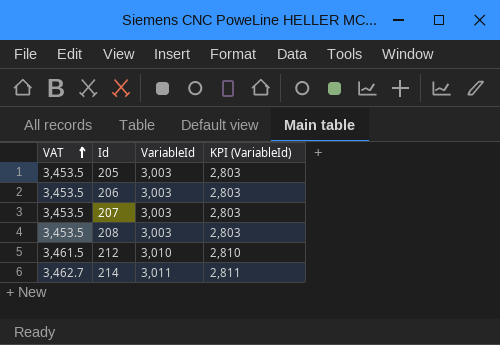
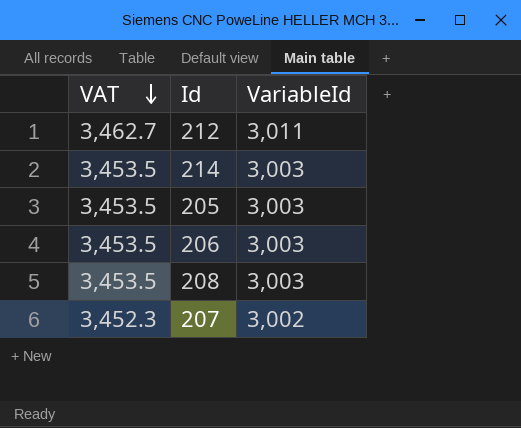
row order: VAT ascending -> VAT descending
column KPI (VariableId) | formula: [VariableId] - 200 -> none
212 | VAT: 3,461.5 -> 3,462.7
212 | VariableId: 3,010 -> 3,011
214 | VAT: 3,462.7 -> 3,453.5
214 | VariableId: 3,011 -> 3,003
207 | VAT: 3,453.5 -> 3,452.3
207 | VariableId: 3,003 -> 3,002

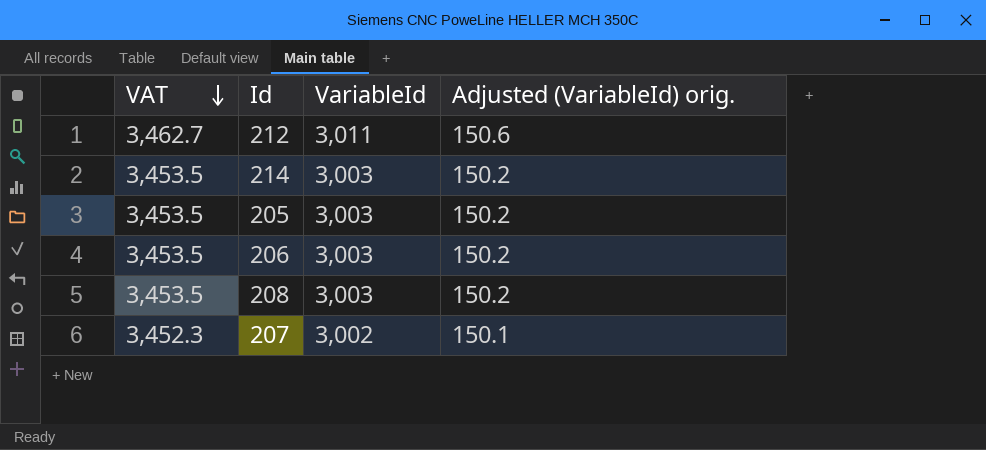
column Adjusted (VariableId) orig. | formula: none -> [VariableId] * 0.05

